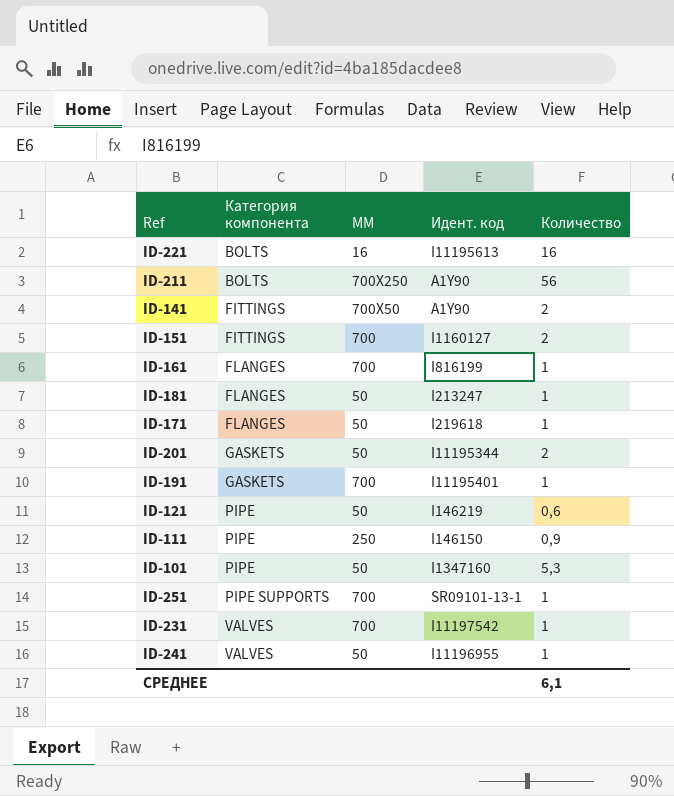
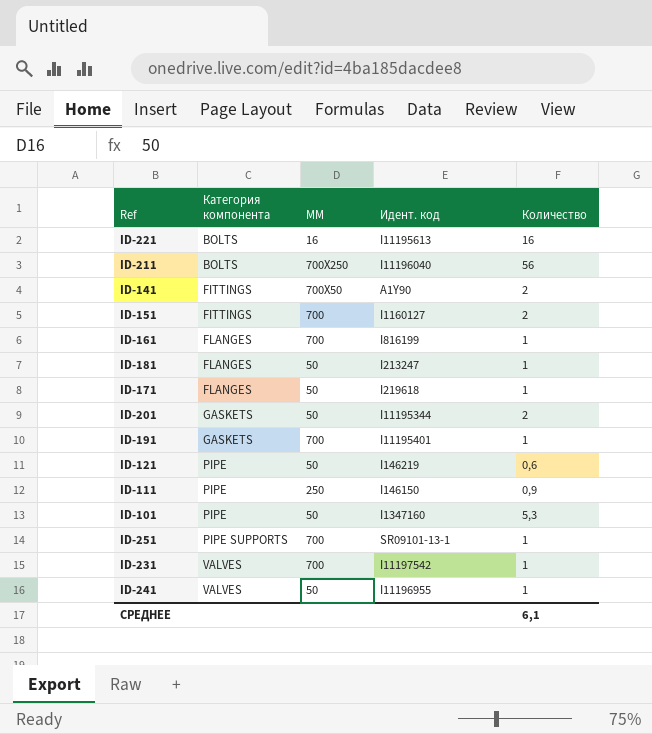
ID-211 | Идент. код: A1Y90 -> I11196040

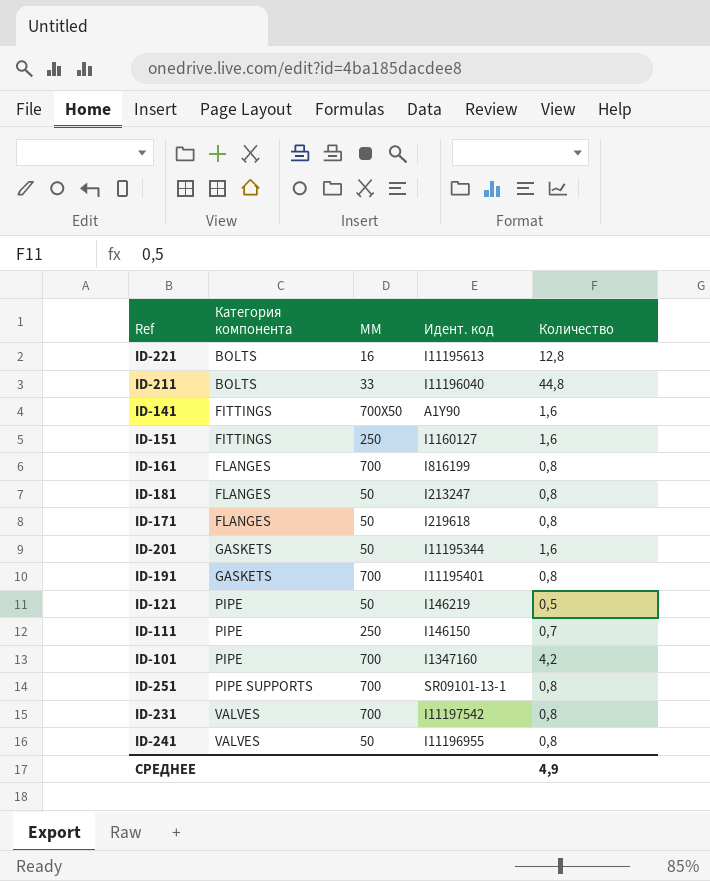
ID-221 | Количество: 16 -> 12,8
ID-211 | ММ: 700X250 -> 33
ID-211 | Количество: 56 -> 44,8
ID-141 | Количество: 2 -> 1,6
ID-151 | ММ: 700 -> 250
ID-151 | Количество: 2 -> 1,6
ID-161 | Количество: 1 -> 0,8
ID-181 | Количество: 1 -> 0,8
ID-171 | Количество: 1 -> 0,8
ID-201 | Количество: 2 -> 1,6
ID-191 | Количество: 1 -> 0,8
ID-121 | Количество: 0,6 -> 0,5
ID-111 | Количество: 0,9 -> 0,7
ID-101 | ММ: 50 -> 700
ID-101 | Количество: 5,3 -> 4,2
ID-251 | Количество: 1 -> 0,8
ID-231 | Количество: 1 -> 0,8
ID-241 | Количество: 1 -> 0,8
СРЕДНЕЕ | Количество: 6,1 -> 4,9

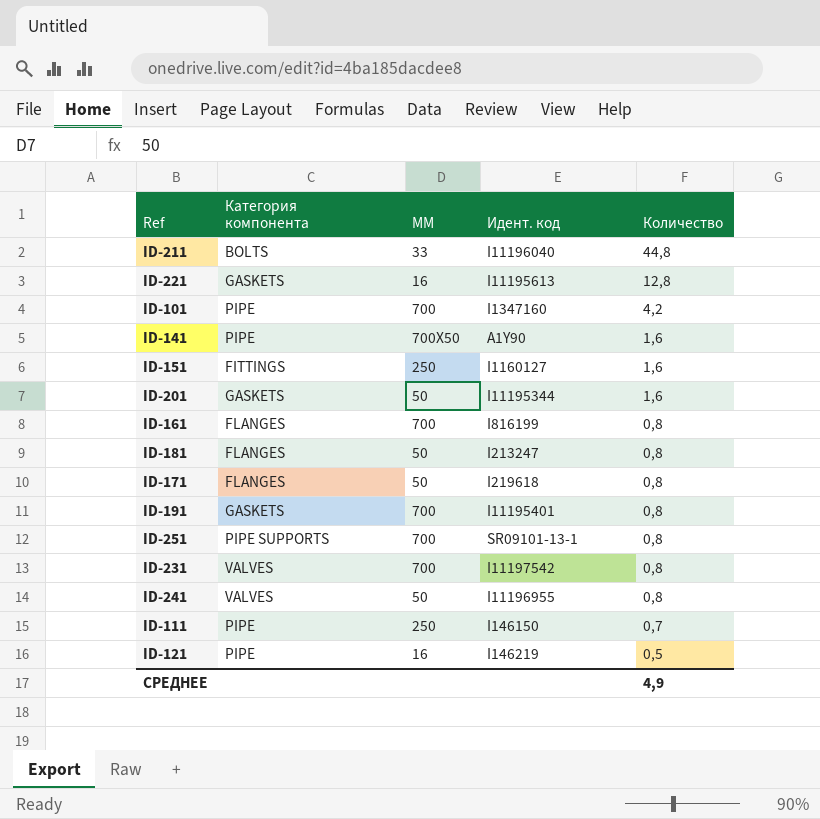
row order: Категория компонента ascending -> Количество descending
ID-221 | Категория компонента: BOLTS -> GASKETS
ID-141 | Категория компонента: FITTINGS -> PIPE
ID-121 | ММ: 50 -> 16

